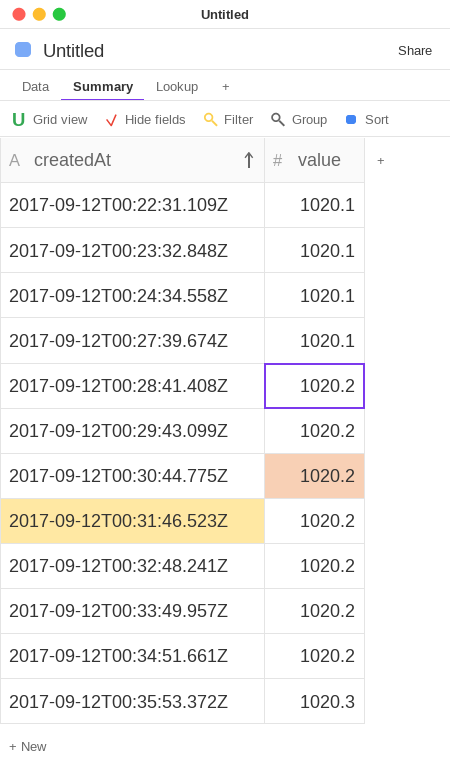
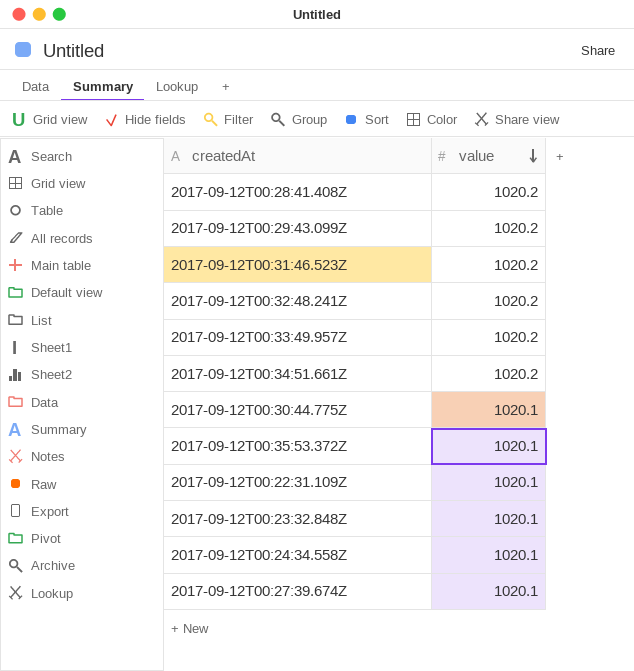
row order: createdAt ascending -> value descending
2017-09-12T00:30:44.775Z | value: 1020.2 -> 1020.1
2017-09-12T00:35:53.372Z | value: 1020.3 -> 1020.1

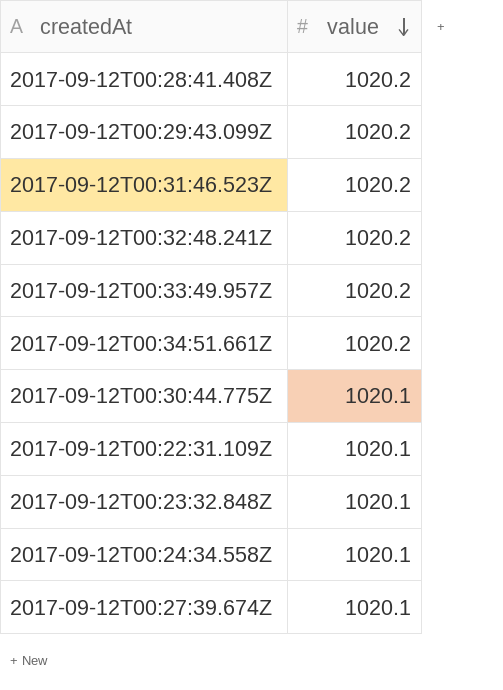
row 2017-09-12T00:35:53.372Z: 1020.1 -> none

